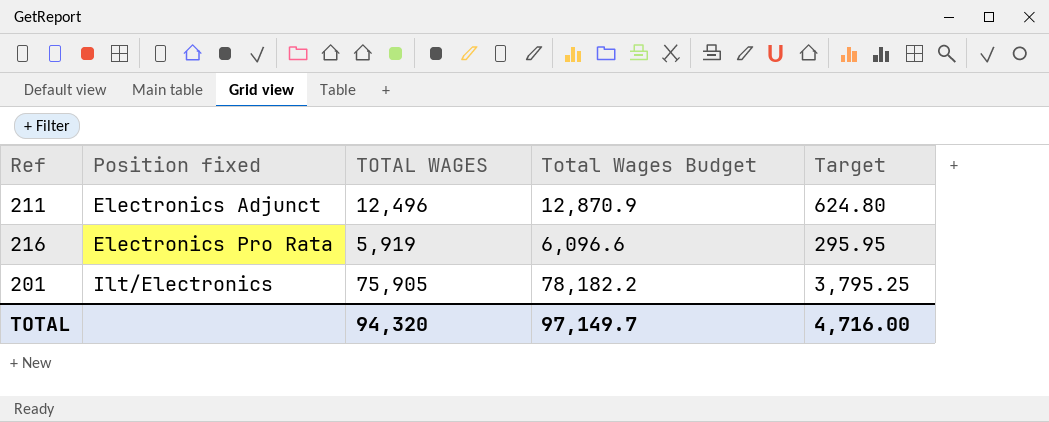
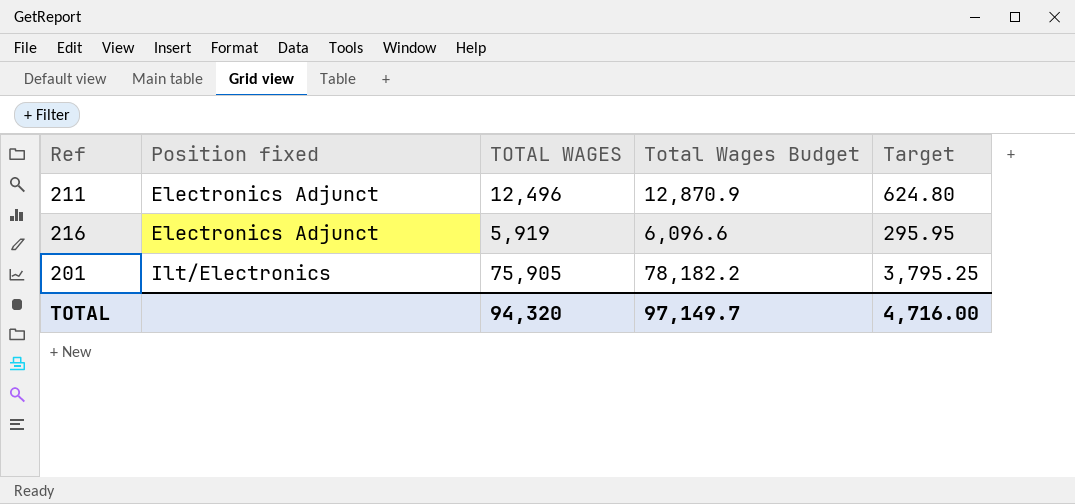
216 | Position fixed: Electronics Pro Rata -> Electronics Adjunct

